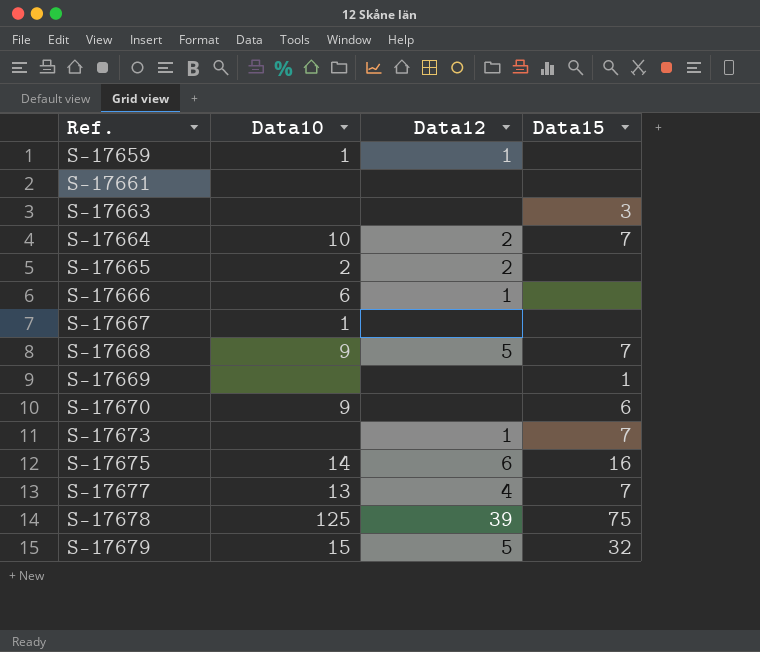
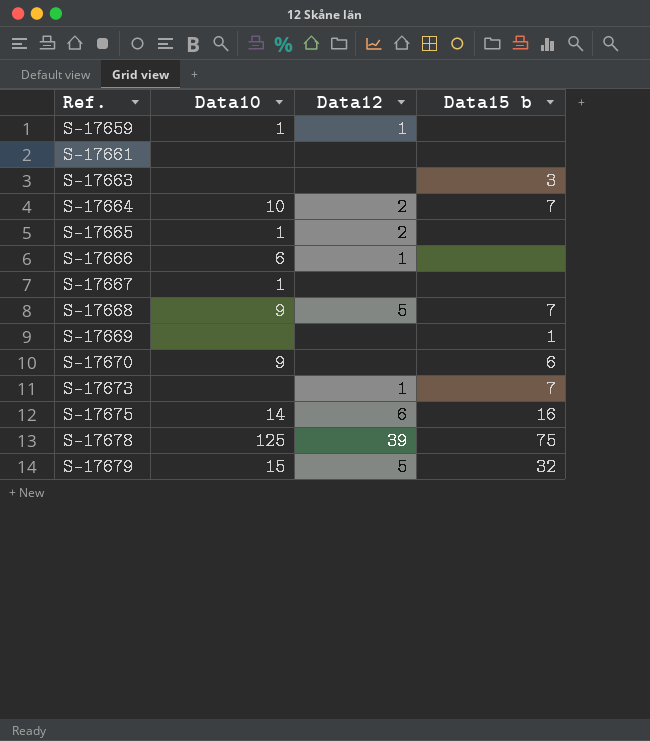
column name: Data15 -> Data15 b
row S-17677: 13 | 4 | 7 -> none
S-17665 | Data10: 2 -> 1

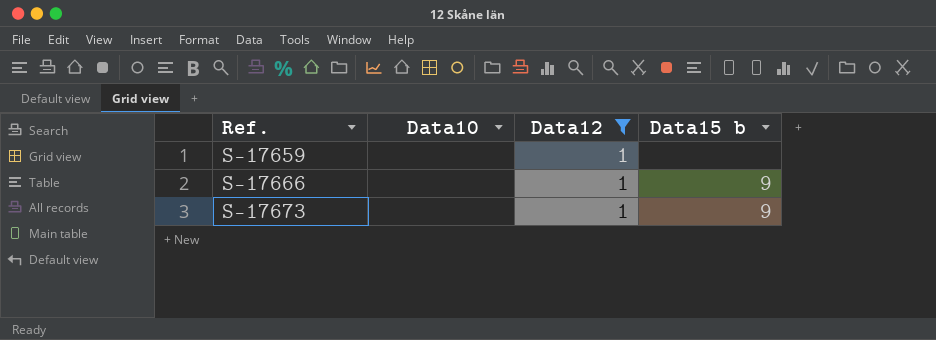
filter: none -> Data12 = 1
S-17659 | Data10: 1 -> none
S-17666 | Data10: 6 -> none
S-17666 | Data15 b: none -> 9
S-17673 | Data15 b: 7 -> 9

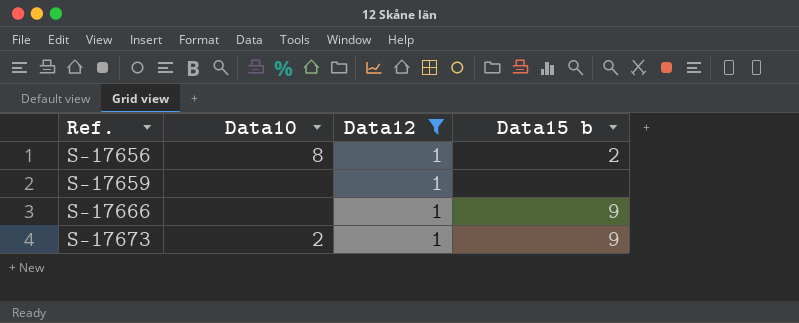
row S-17656: none -> 8 | 1 | 2
S-17673 | Data10: none -> 2

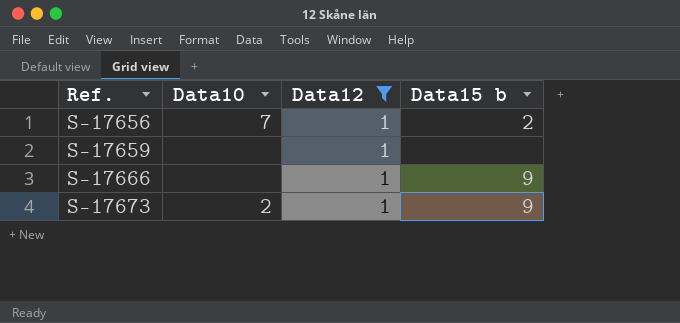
S-17656 | Data10: 8 -> 7

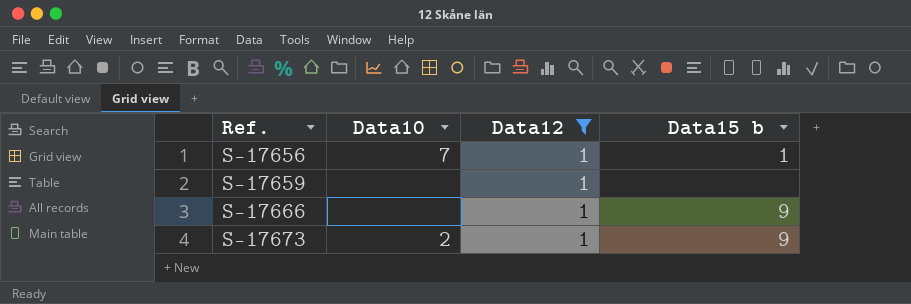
S-17656 | Data15 b: 2 -> 1

